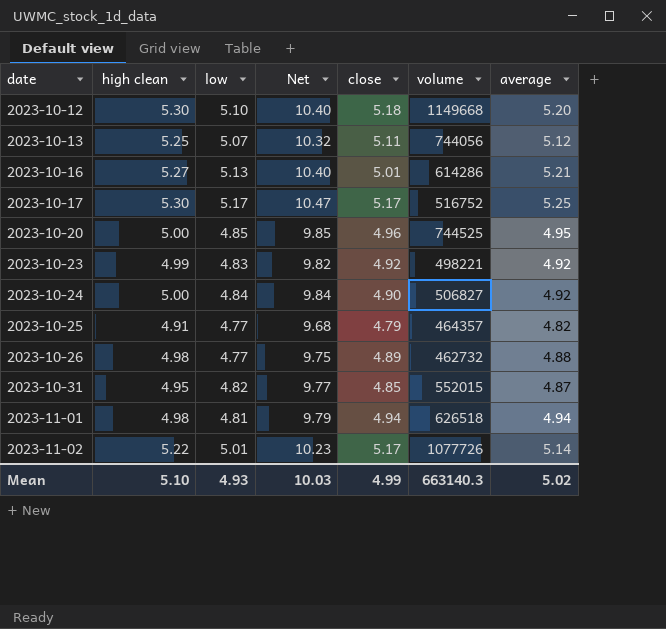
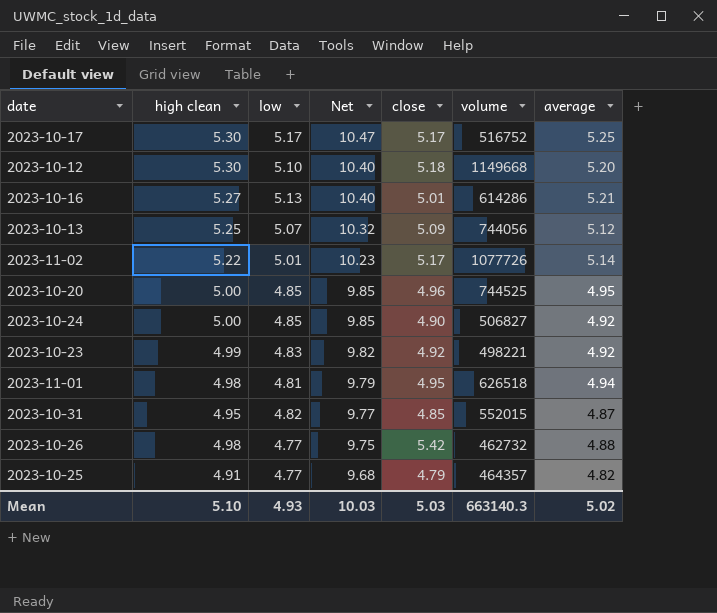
row order: date ascending -> Net descending
2023-10-13 | close: 5.11 -> 5.09
2023-10-24 | low: 4.84 -> 4.85
2023-10-24 | Net: 9.84 -> 9.85
2023-11-01 | close: 4.94 -> 4.95
2023-10-26 | close: 4.89 -> 5.42
Mean | close: 4.99 -> 5.03

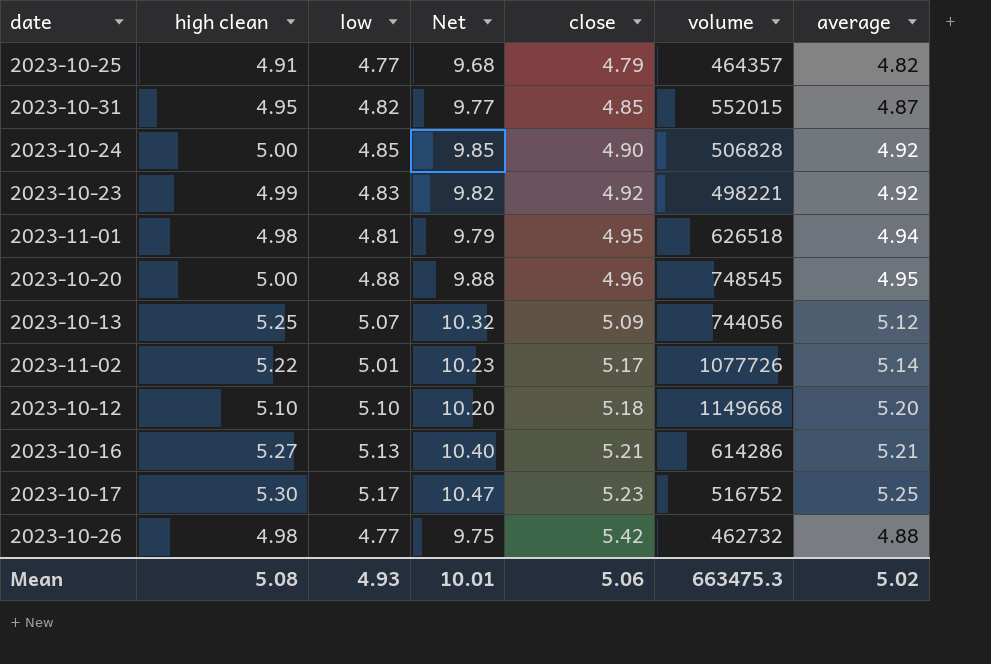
row order: Net descending -> close ascending
2023-10-24 | volume: 506827 -> 506828
2023-10-20 | low: 4.85 -> 4.88
2023-10-20 | Net: 9.85 -> 9.88
2023-10-20 | volume: 744525 -> 748545
2023-10-12 | high clean: 5.30 -> 5.10
2023-10-12 | Net: 10.40 -> 10.20
2023-10-16 | close: 5.01 -> 5.21
2023-10-17 | close: 5.17 -> 5.23
Mean | high clean: 5.10 -> 5.08
Mean | Net: 10.03 -> 10.01
Mean | close: 5.03 -> 5.06
Mean | volume: 663140.3 -> 663475.3

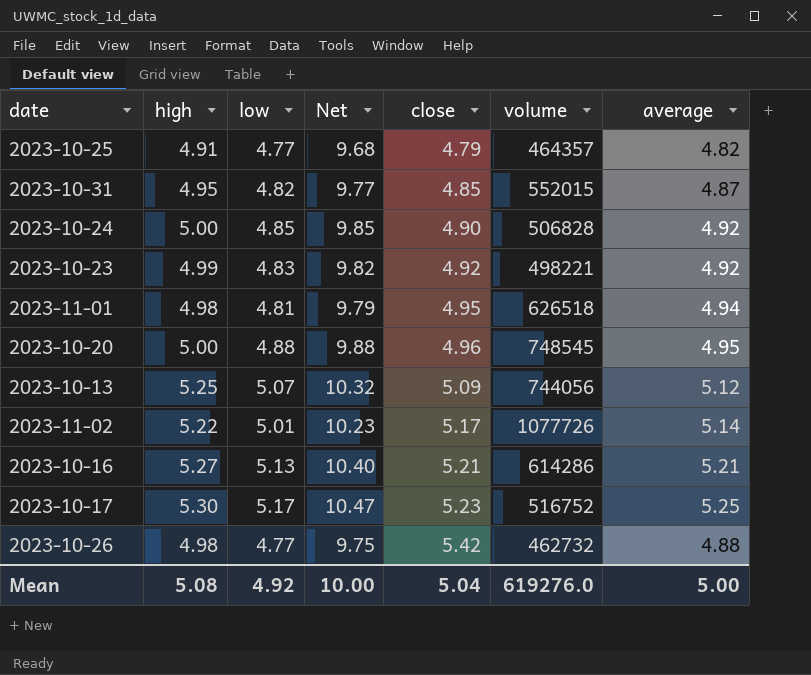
column name: high clean -> high
row 2023-10-12: 5.10 | 5.10 | 10.20 | 5.18 | 1149668 | 5.20 -> none
Mean | low: 4.93 -> 4.92
Mean | Net: 10.01 -> 10.00
Mean | close: 5.06 -> 5.04
Mean | volume: 663475.3 -> 619276.0
Mean | average: 5.02 -> 5.00

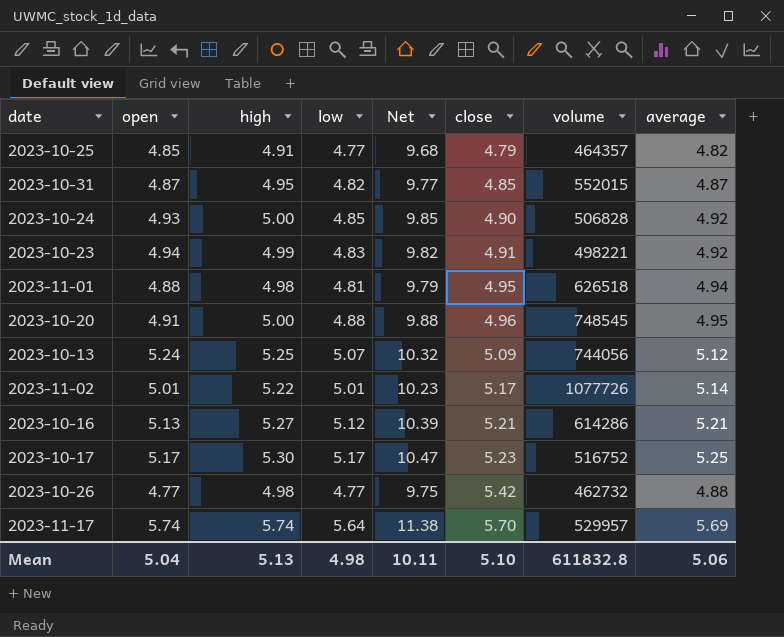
column open | position: none -> 2
2023-10-23 | close: 4.92 -> 4.91
2023-10-16 | low: 5.13 -> 5.12
2023-10-16 | Net: 10.40 -> 10.39
row 2023-11-17: none -> 5.74 | 5.74 | 5.64 | 11.38 | 5.70 | 529957 | 5.69
Mean | high: 5.08 -> 5.13
Mean | low: 4.92 -> 4.98
Mean | Net: 10.00 -> 10.11
Mean | close: 5.04 -> 5.10
Mean | volume: 619276.0 -> 611832.8
Mean | average: 5.00 -> 5.06

